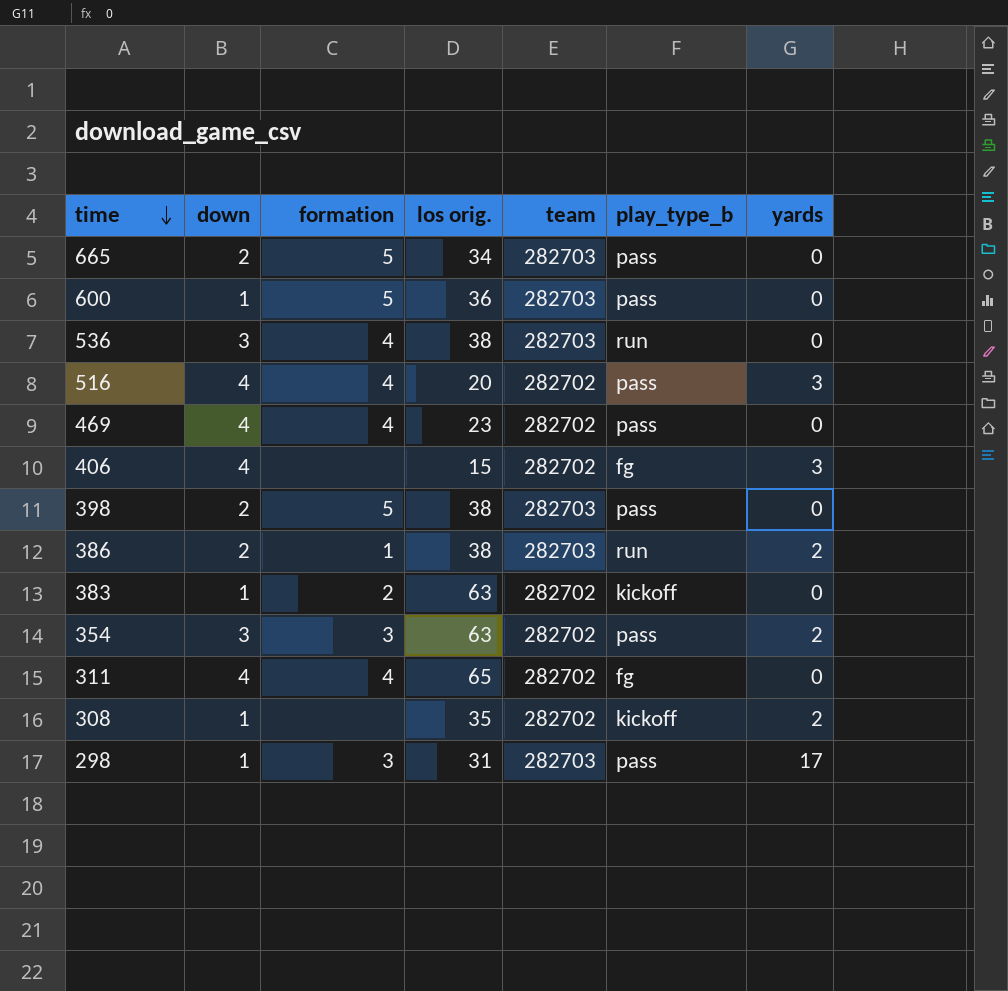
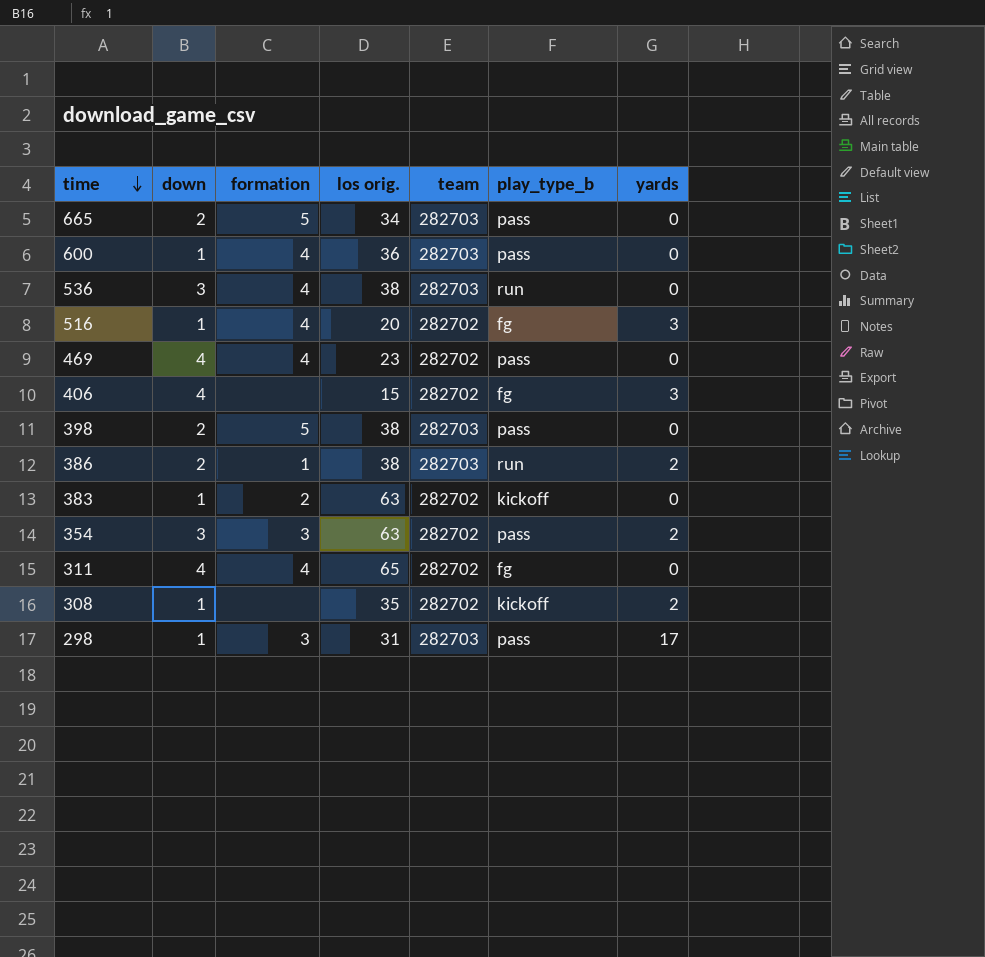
600 | formation: 5 -> 4
516 | down: 4 -> 1
516 | play_type_b: pass -> fg

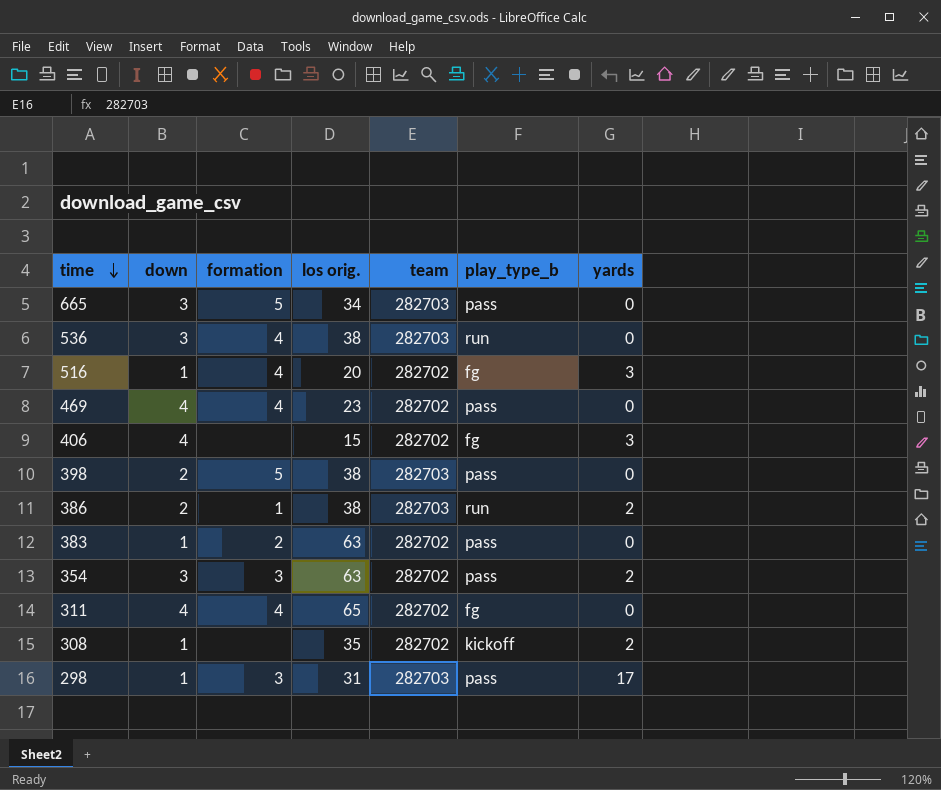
row 600: 1 | 4 | 36 | 282703 | pass | 0 -> none
665 | down: 2 -> 3
383 | play_type_b: kickoff -> pass

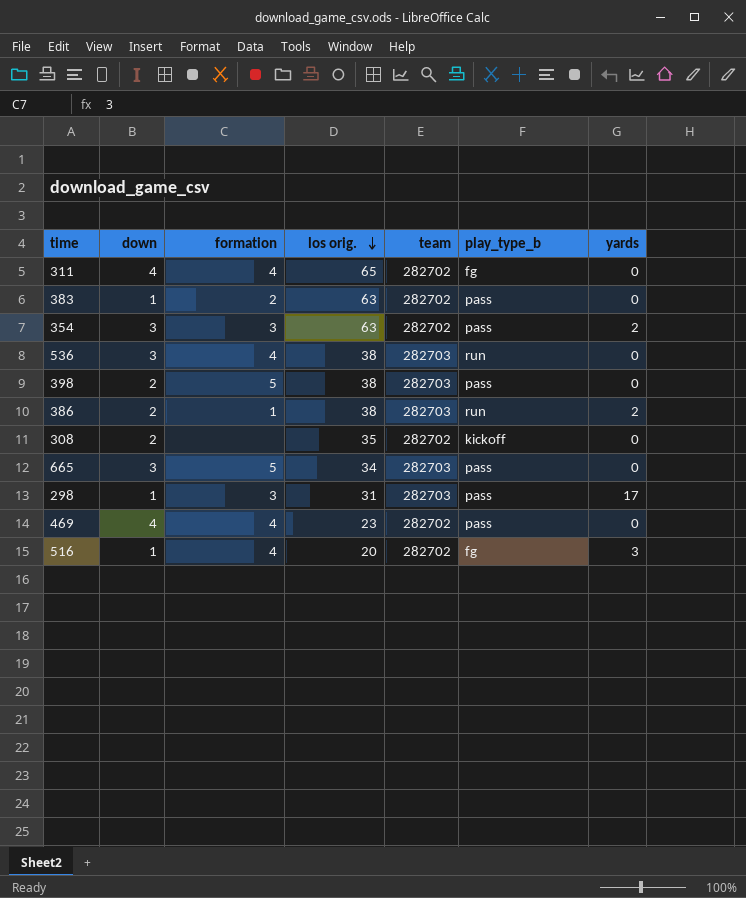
row order: time descending -> los orig. descending
row 406: 4 | none | 15 | 282702 | fg | 3 -> none
308 | down: 1 -> 2
308 | yards: 2 -> 0

